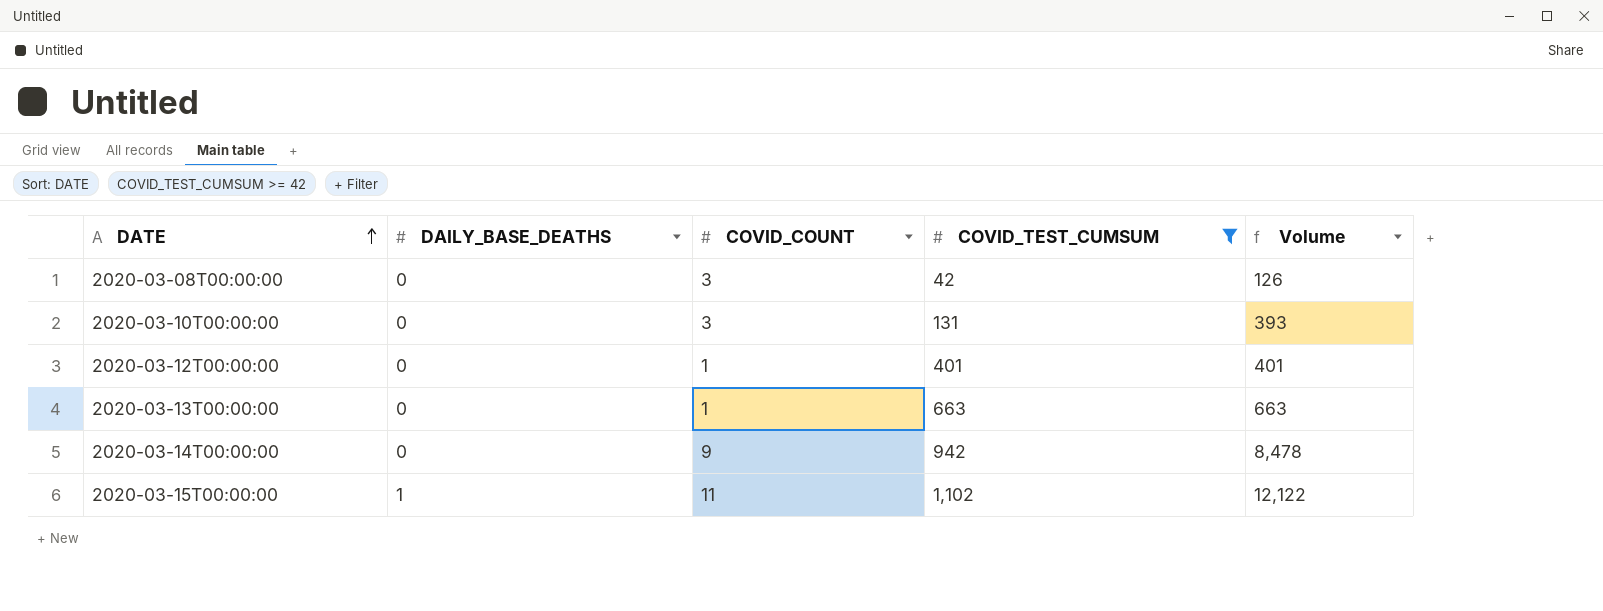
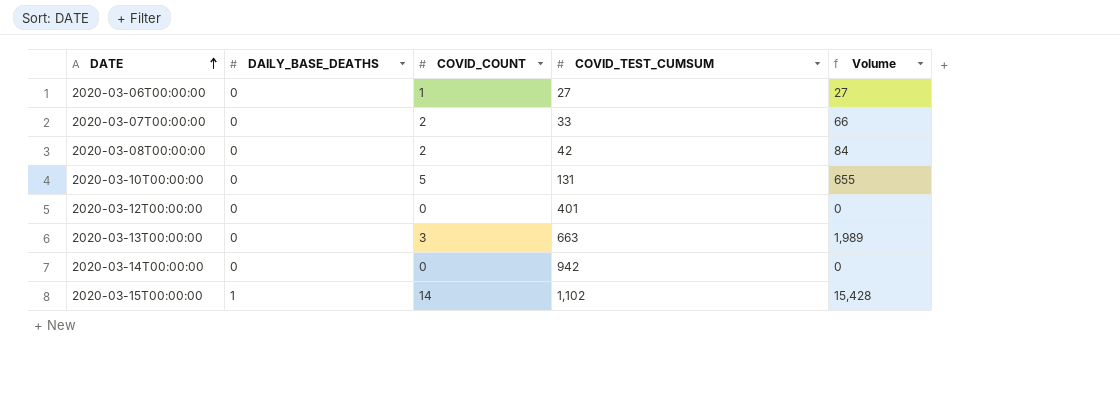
filter: COVID_TEST_CUMSUM >= 42 -> none
2020-03-08T00:00:00 | COVID_COUNT: 3 -> 2
2020-03-08T00:00:00 | Volume: 126 -> 84
2020-03-10T00:00:00 | COVID_COUNT: 3 -> 5
2020-03-10T00:00:00 | Volume: 393 -> 655
2020-03-12T00:00:00 | COVID_COUNT: 1 -> 0
2020-03-12T00:00:00 | Volume: 401 -> 0
2020-03-13T00:00:00 | COVID_COUNT: 1 -> 3
2020-03-13T00:00:00 | Volume: 663 -> 1,989
2020-03-14T00:00:00 | COVID_COUNT: 9 -> 0
2020-03-14T00:00:00 | Volume: 8,478 -> 0
2020-03-15T00:00:00 | COVID_COUNT: 11 -> 14
2020-03-15T00:00:00 | Volume: 12,122 -> 15,428

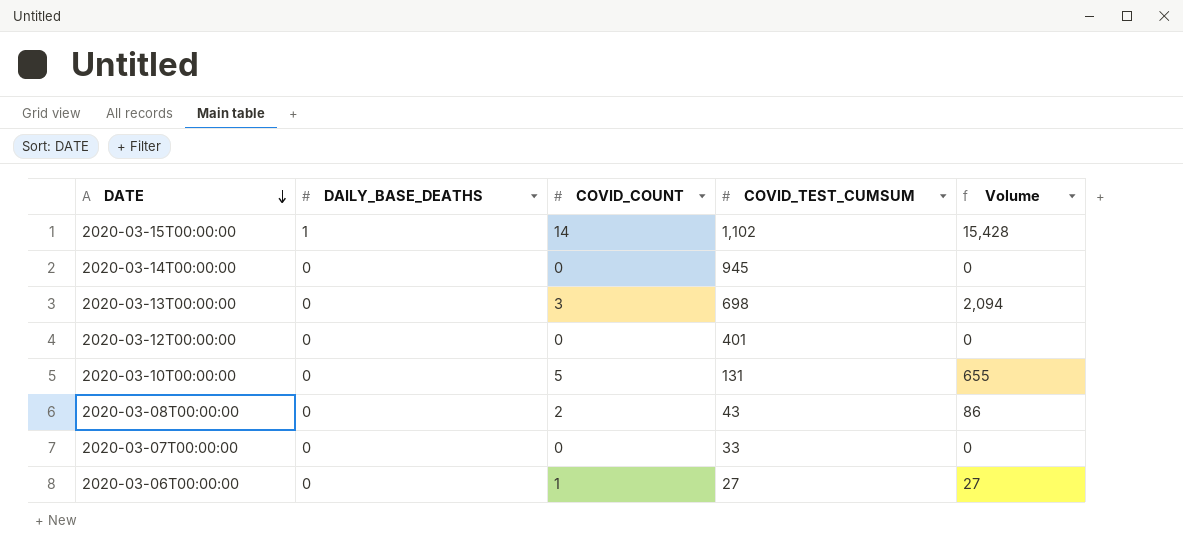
row order: DATE ascending -> DATE descending
2020-03-14T00:00:00 | COVID_TEST_CUMSUM: 942 -> 945
2020-03-13T00:00:00 | COVID_TEST_CUMSUM: 663 -> 698
2020-03-13T00:00:00 | Volume: 1,989 -> 2,094
2020-03-08T00:00:00 | COVID_TEST_CUMSUM: 42 -> 43
2020-03-08T00:00:00 | Volume: 84 -> 86
2020-03-07T00:00:00 | COVID_COUNT: 2 -> 0
2020-03-07T00:00:00 | Volume: 66 -> 0

